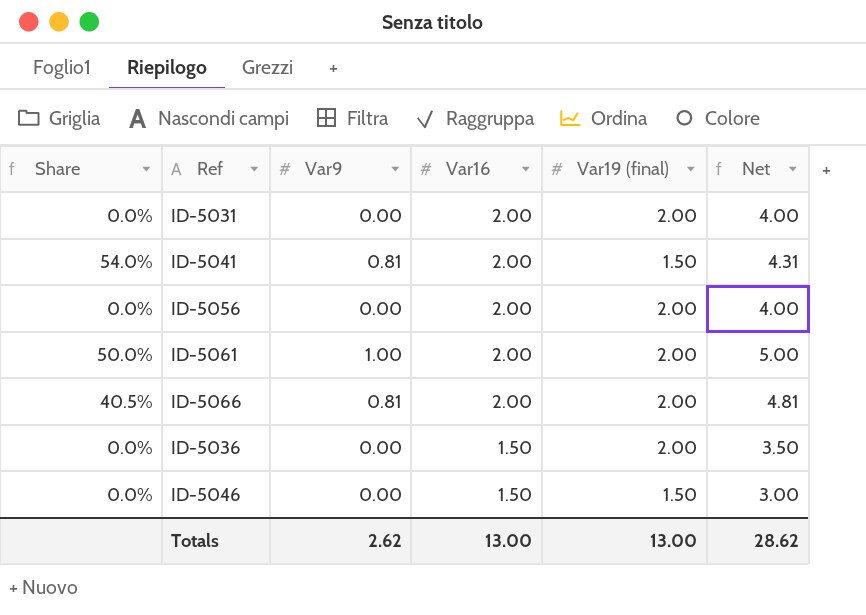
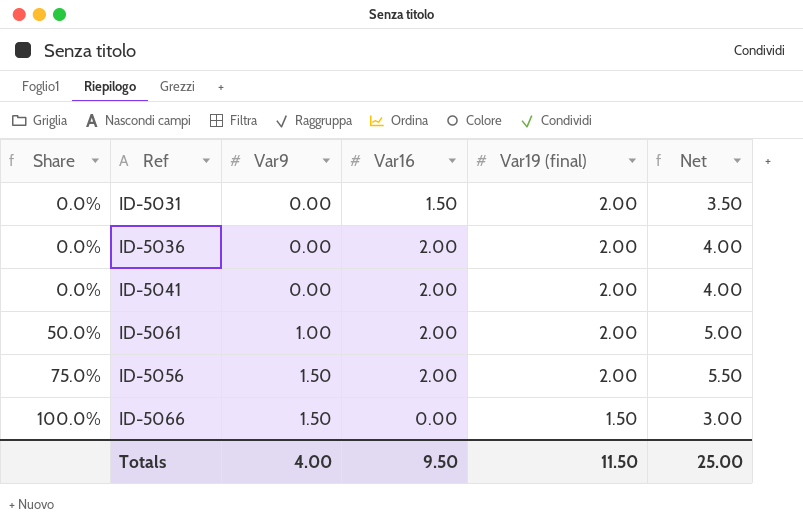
row order: Var16 descending -> Share ascending
row ID-5046: 0.0% | 0.00 | 1.50 | 1.50 | 3.00 -> none
ID-5031 | Var16: 2.00 -> 1.50
ID-5031 | Net: 4.00 -> 3.50
ID-5036 | Var16: 1.50 -> 2.00
ID-5036 | Net: 3.50 -> 4.00
ID-5041 | Share: 54.0% -> 0.0%
ID-5041 | Var9: 0.81 -> 0.00
ID-5041 | Var19 (final): 1.50 -> 2.00
ID-5041 | Net: 4.31 -> 4.00
ID-5056 | Share: 0.0% -> 75.0%
ID-5056 | Var9: 0.00 -> 1.50
ID-5056 | Net: 4.00 -> 5.50
ID-5066 | Share: 40.5% -> 100.0%
ID-5066 | Var9: 0.81 -> 1.50
ID-5066 | Var16: 2.00 -> 0.00
ID-5066 | Var19 (final): 2.00 -> 1.50
ID-5066 | Net: 4.81 -> 3.00
Totals | Var9: 2.62 -> 4.00
Totals | Var16: 13.00 -> 9.50
Totals | Var19 (final): 13.00 -> 11.50
Totals | Net: 28.62 -> 25.00

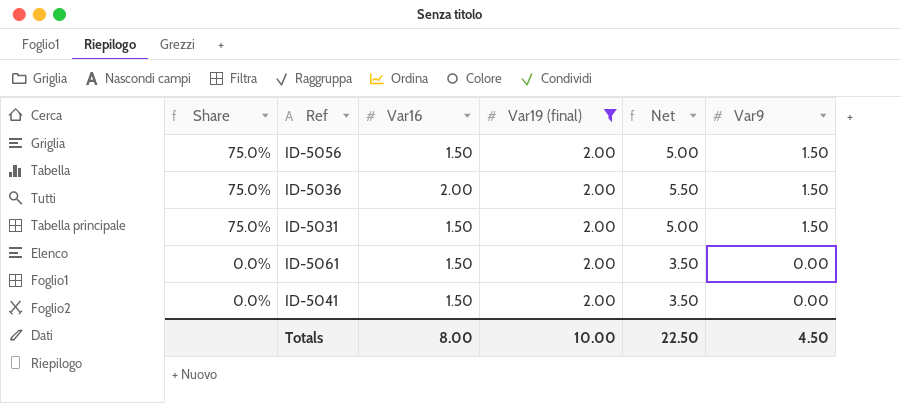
filter: none -> Var19 (final) = 2.00
row order: Share ascending -> Share descending
column Var9 | position: 3 -> 6
ID-5056 | Var16: 2.00 -> 1.50
ID-5056 | Net: 5.50 -> 5.00
ID-5036 | Share: 0.0% -> 75.0%
ID-5036 | Net: 4.00 -> 5.50
ID-5036 | Var9: 0.00 -> 1.50
ID-5031 | Share: 0.0% -> 75.0%
ID-5031 | Net: 3.50 -> 5.00
ID-5031 | Var9: 0.00 -> 1.50
ID-5061 | Share: 50.0% -> 0.0%
ID-5061 | Var16: 2.00 -> 1.50
ID-5061 | Net: 5.00 -> 3.50
ID-5061 | Var9: 1.00 -> 0.00
ID-5041 | Var16: 2.00 -> 1.50
ID-5041 | Net: 4.00 -> 3.50
Totals | Var16: 9.50 -> 8.00
Totals | Var19 (final): 11.50 -> 10.00
Totals | Net: 25.00 -> 22.50
Totals | Var9: 4.00 -> 4.50

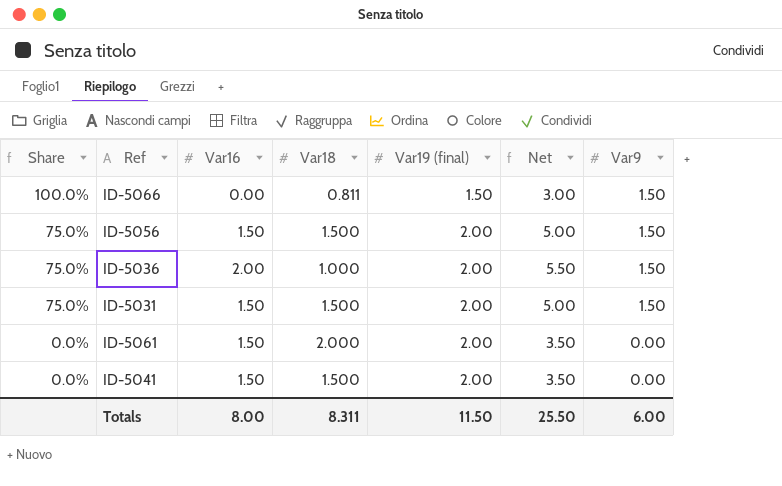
filter: Var19 (final) = 2.00 -> none
column Var18 | position: none -> 4
Totals | Var19 (final): 10.00 -> 11.50
Totals | Net: 22.50 -> 25.50
Totals | Var9: 4.50 -> 6.00

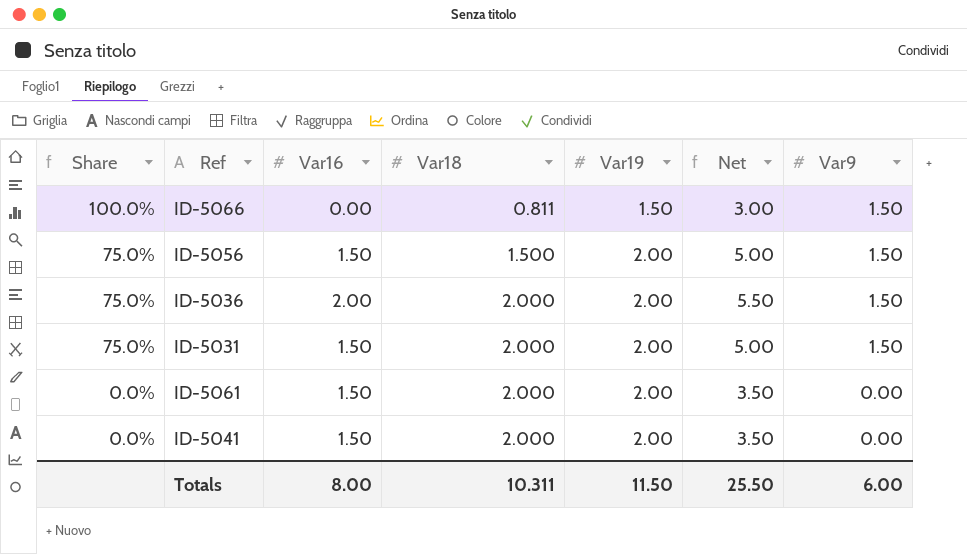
column name: Var19 (final) -> Var19
ID-5036 | Var18: 1.000 -> 2.000
ID-5031 | Var18: 1.500 -> 2.000
ID-5041 | Var18: 1.500 -> 2.000
Totals | Var18: 8.311 -> 10.311

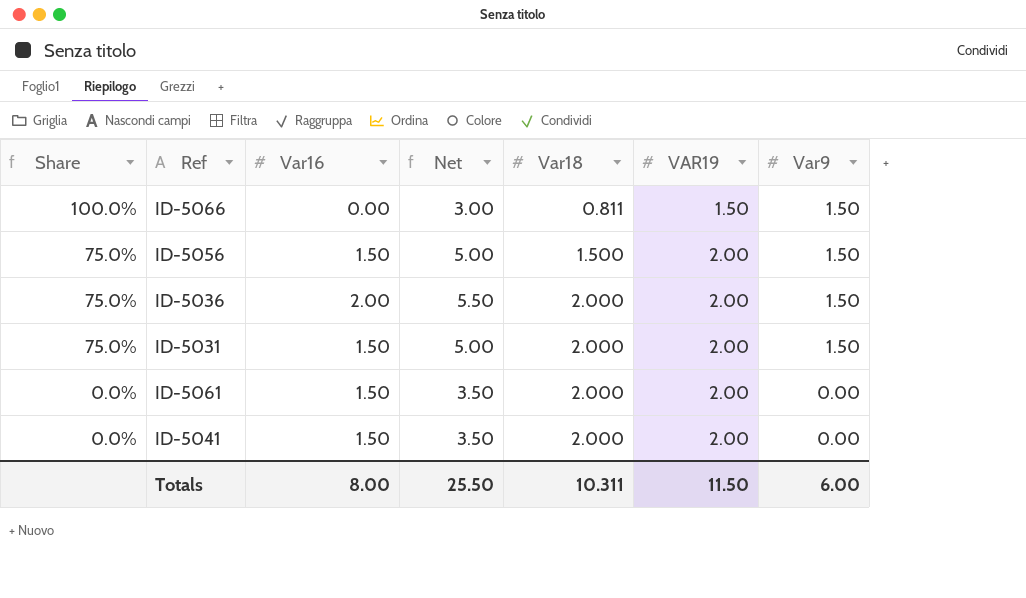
column Net | position: 6 -> 4
column name: Var19 -> VAR19

